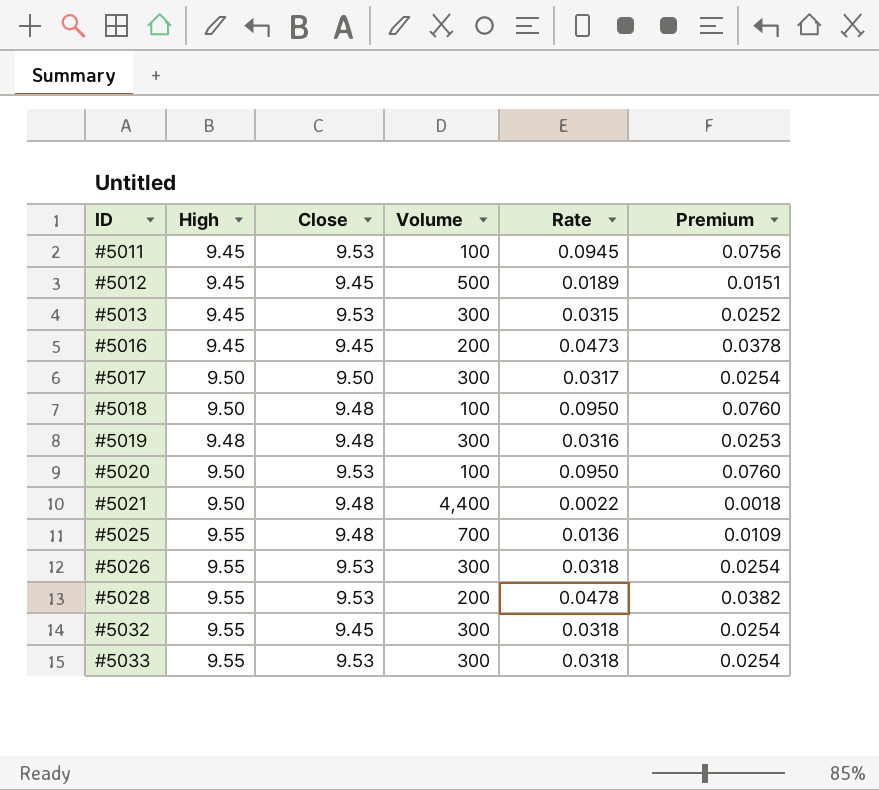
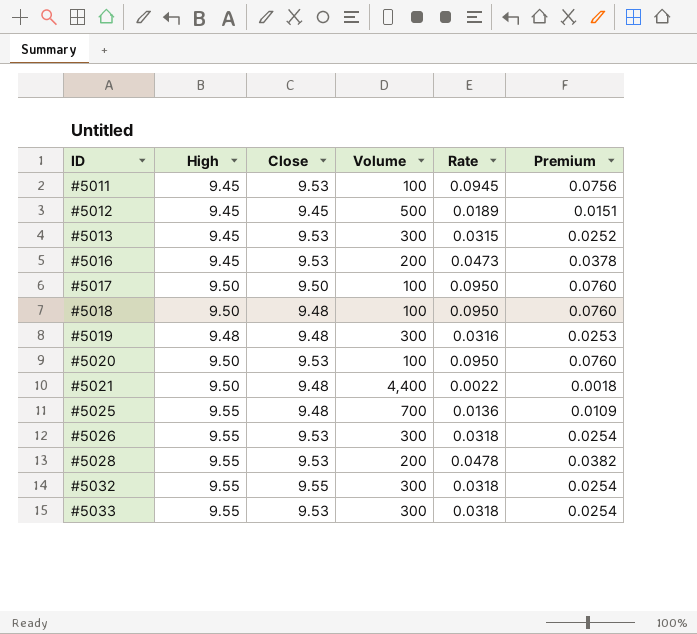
#5016 | Close: 9.45 -> 9.53
#5017 | Volume: 300 -> 100
#5017 | Rate: 0.0317 -> 0.0950
#5017 | Premium: 0.0254 -> 0.0760
#5032 | Close: 9.45 -> 9.55

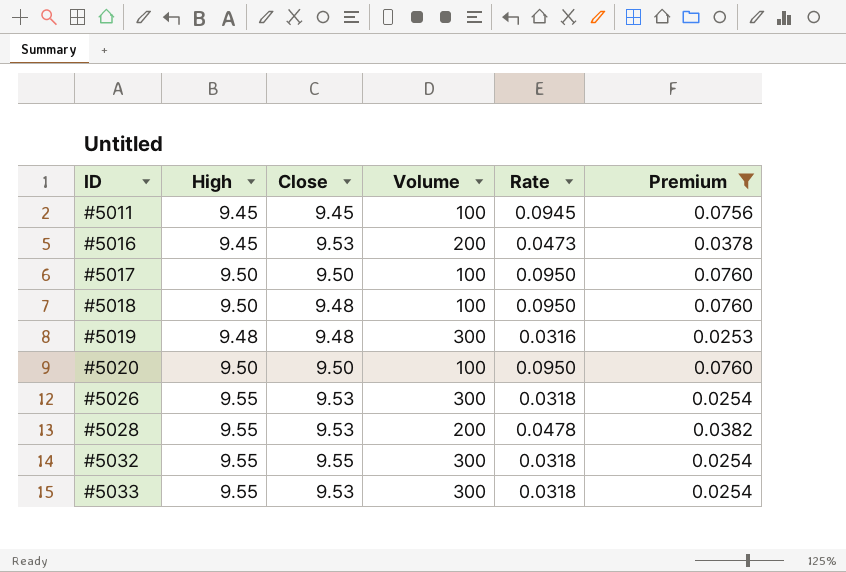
filter: none -> Premium >= 0.0253
#5011 | Close: 9.53 -> 9.45
#5020 | Close: 9.53 -> 9.50

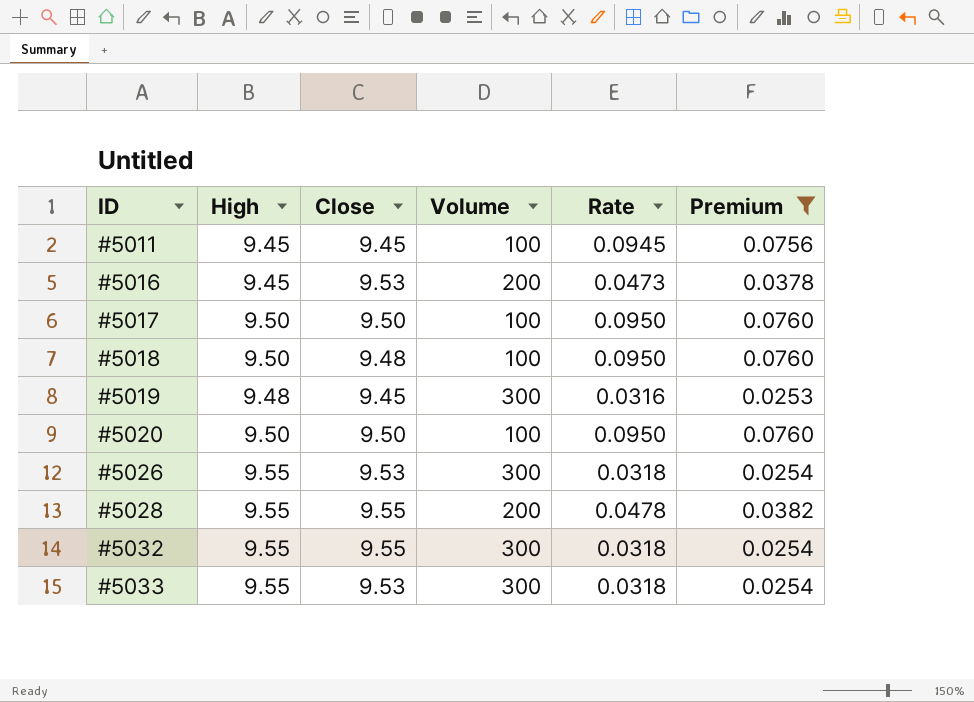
#5019 | Close: 9.48 -> 9.45
#5028 | Close: 9.53 -> 9.55

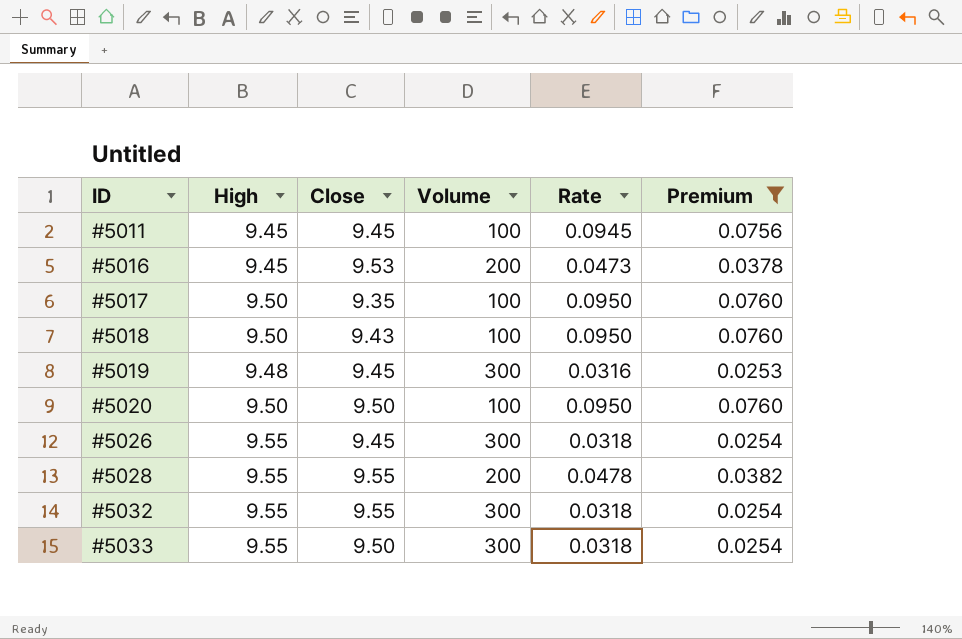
#5017 | Close: 9.50 -> 9.35
#5018 | Close: 9.48 -> 9.43
#5026 | Close: 9.53 -> 9.45
#5033 | Close: 9.53 -> 9.50

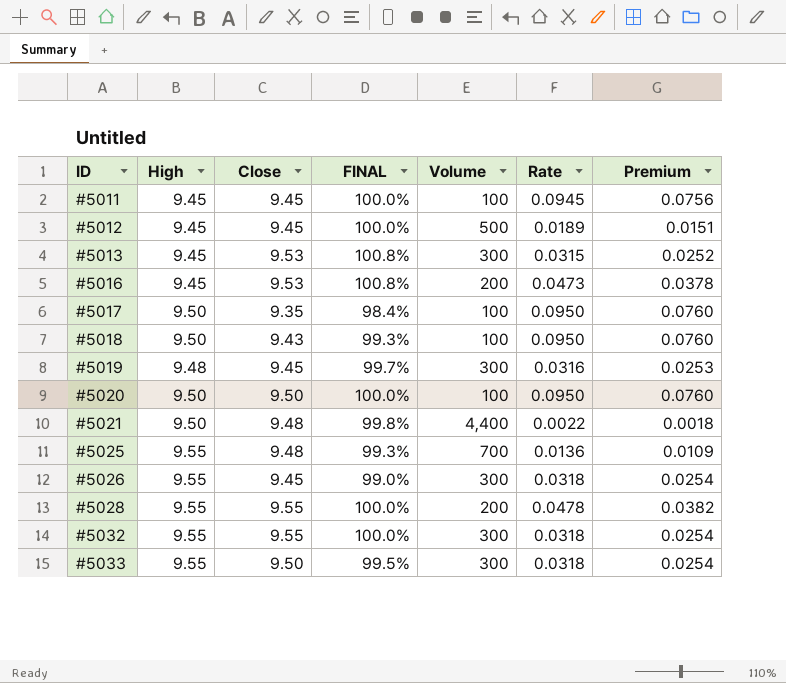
filter: Premium >= 0.0253 -> none
column FINAL | formula: none -> [Close] / [High]

